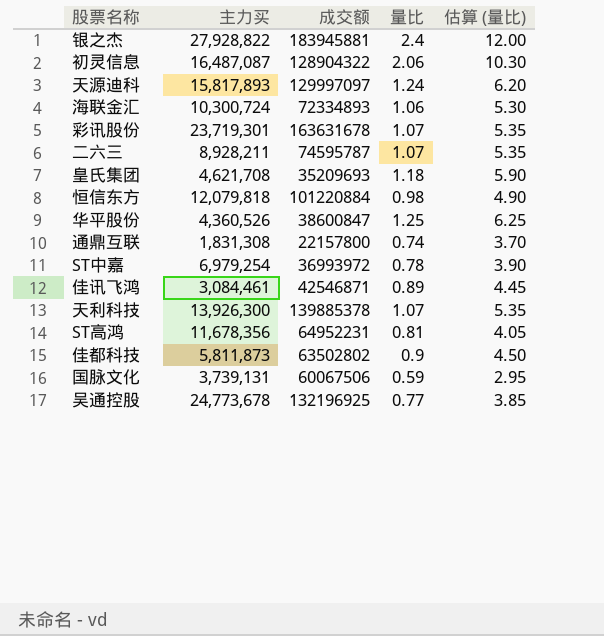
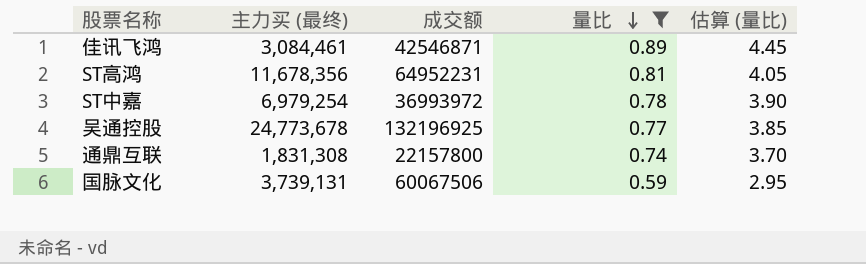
filter: none -> 量比 <= 0.89
row order: none -> 量比 descending
column name: 主力买 -> 主力买 (最终)

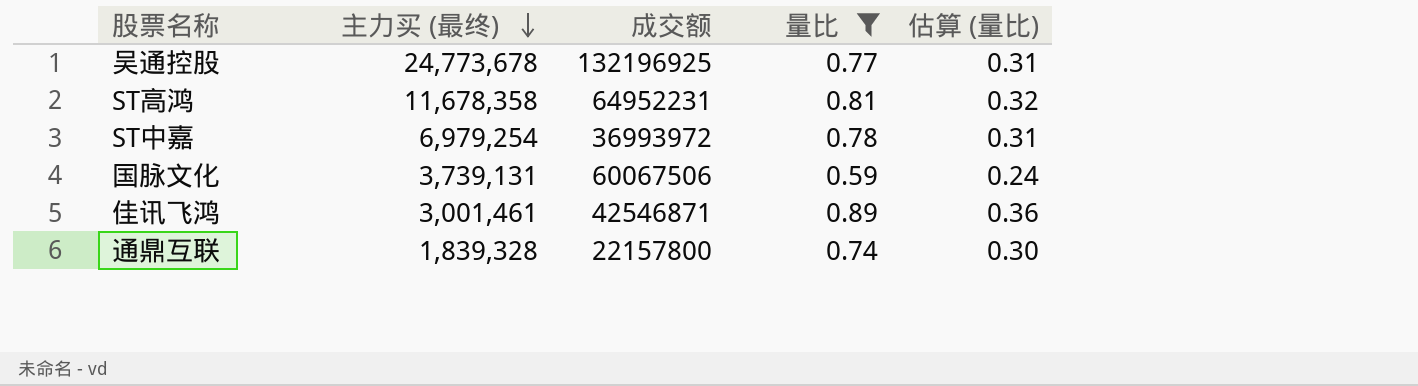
row order: 量比 descending -> 主力买 (最终) descending
column 估算 (量比) | formula: [量比] * 5 -> [量比] * 0.4
ST高鸿 | 主力买 (最终): 11,678,356 -> 11,678,358
佳讯飞鸿 | 主力买 (最终): 3,084,461 -> 3,001,461
通鼎互联 | 主力买 (最终): 1,831,308 -> 1,839,328

